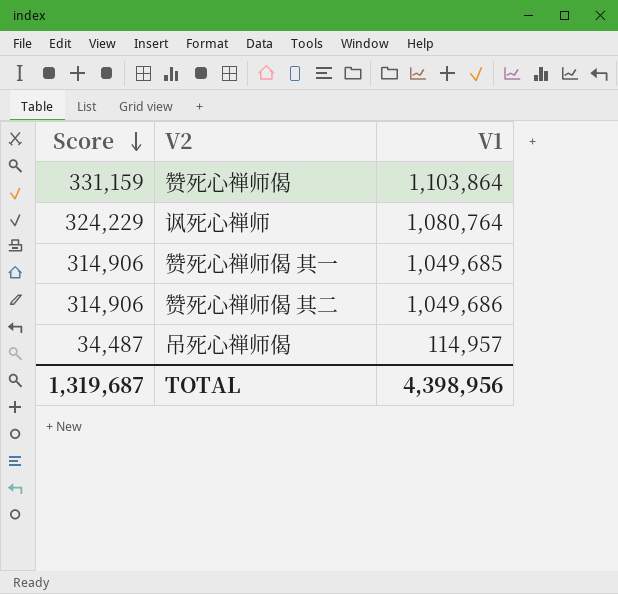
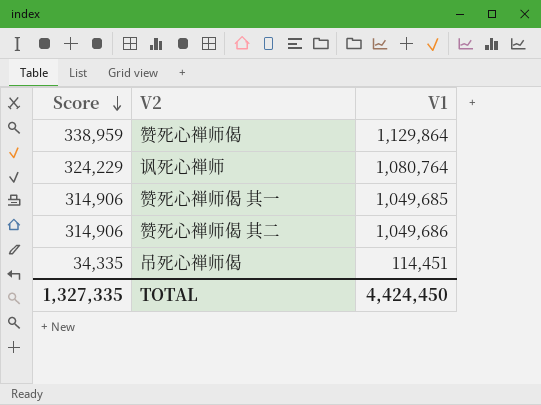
赞死心禅师偈 | Score: 331,159 -> 338,959
赞死心禅师偈 | V1: 1,103,864 -> 1,129,864
吊死心禅师偈 | Score: 34,487 -> 34,335
吊死心禅师偈 | V1: 114,957 -> 114,451
TOTAL | Score: 1,319,687 -> 1,327,335
TOTAL | V1: 4,398,956 -> 4,424,450

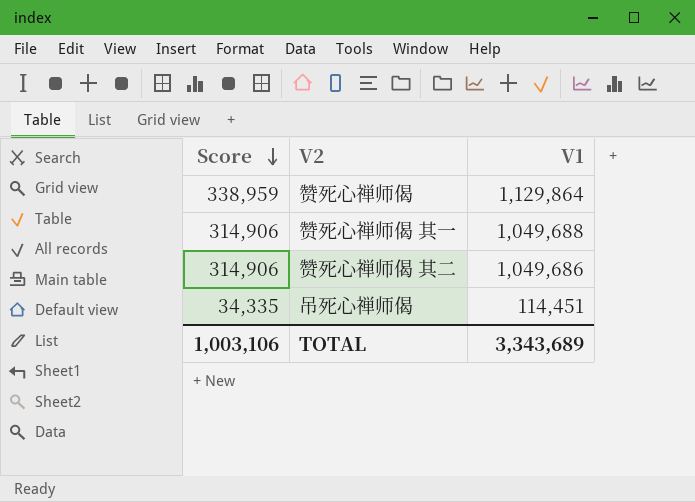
row 讽死心禅师: 324,229 | 1,080,764 -> none
赞死心禅师偈 其一 | V1: 1,049,685 -> 1,049,688
TOTAL | Score: 1,327,335 -> 1,003,106
TOTAL | V1: 4,424,450 -> 3,343,689

